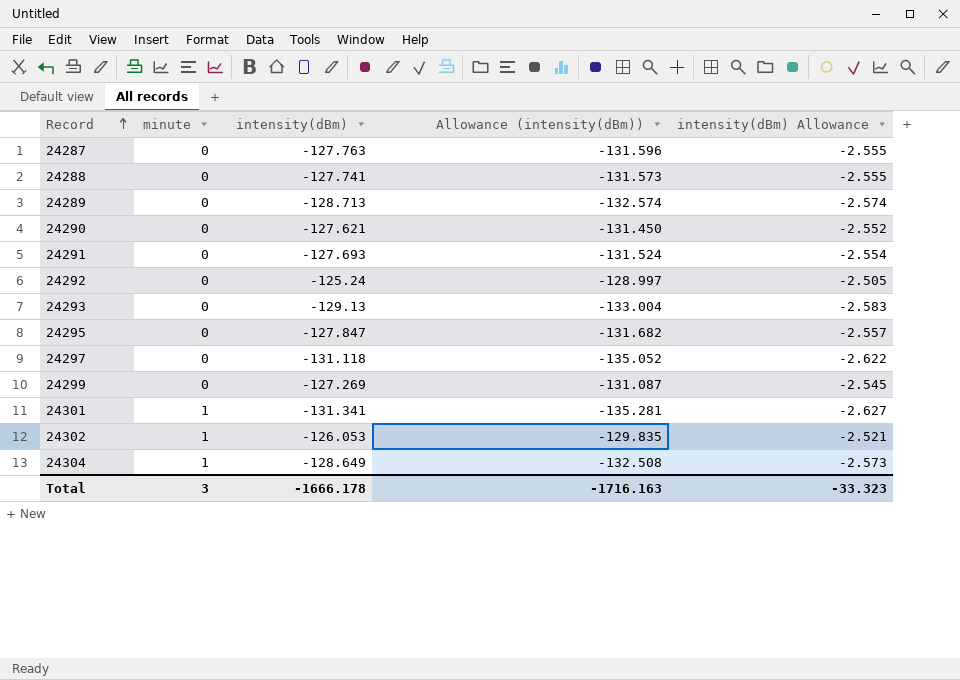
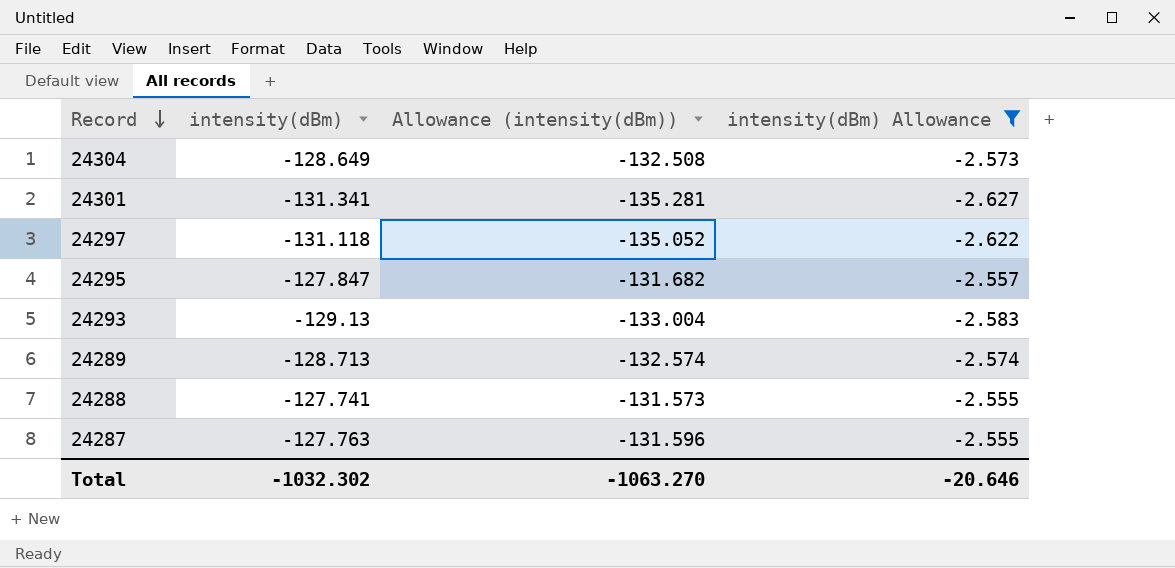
filter: none -> intensity(dBm) Allowance <= -2.555
row order: Record ascending -> Record descending
column minute | position: 2 -> none
Total | intensity(dBm): -1666.178 -> -1032.302
Total | Allowance (intensity(dBm)): -1716.163 -> -1063.270
Total | intensity(dBm) Allowance: -33.323 -> -20.646

